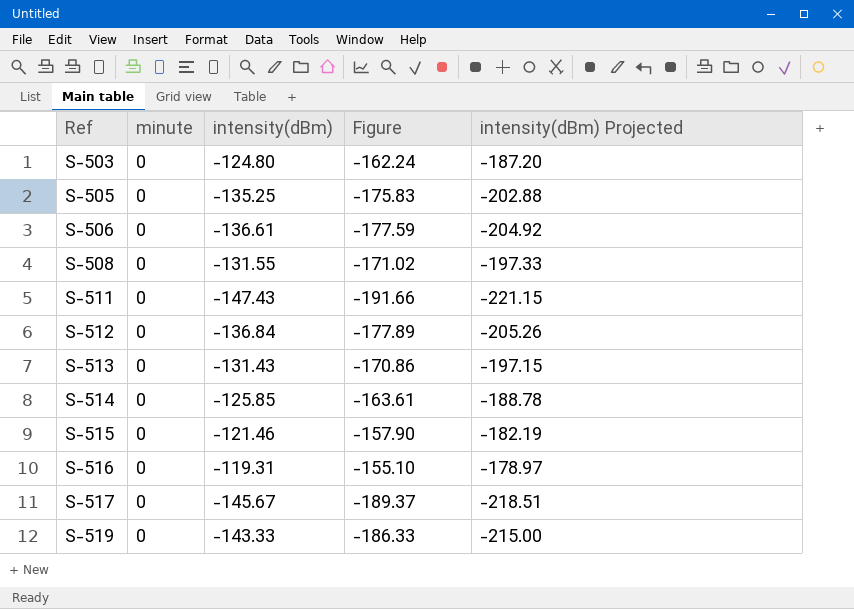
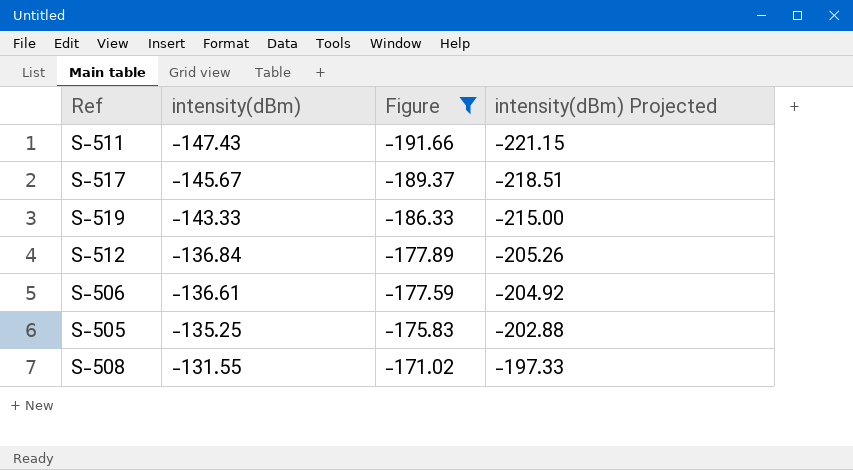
filter: none -> Figure <= -171.02
row order: Ref ascending -> intensity(dBm) ascending
column minute | position: 2 -> none

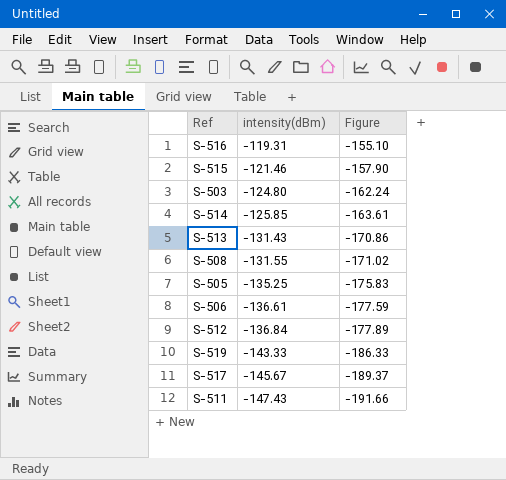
filter: Figure <= -171.02 -> none
row order: intensity(dBm) ascending -> intensity(dBm) descending
column intensity(dBm) Projected | formula: [intensity(dBm)] * 1.5 -> none

